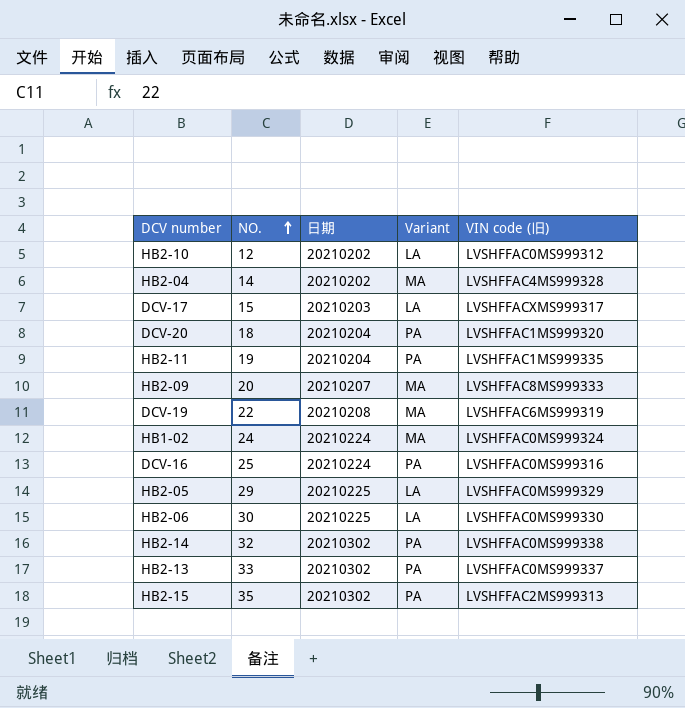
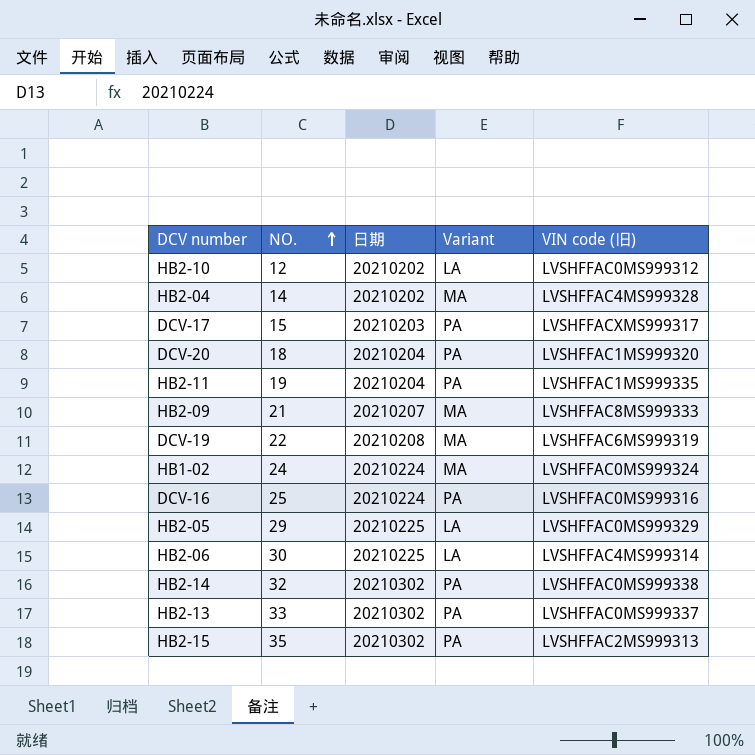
DCV-17 | Variant: LA -> PA
HB2-09 | NO.: 20 -> 21
HB2-06 | VIN code (旧): LVSHFFAC0MS999330 -> LVSHFFAC4MS999314

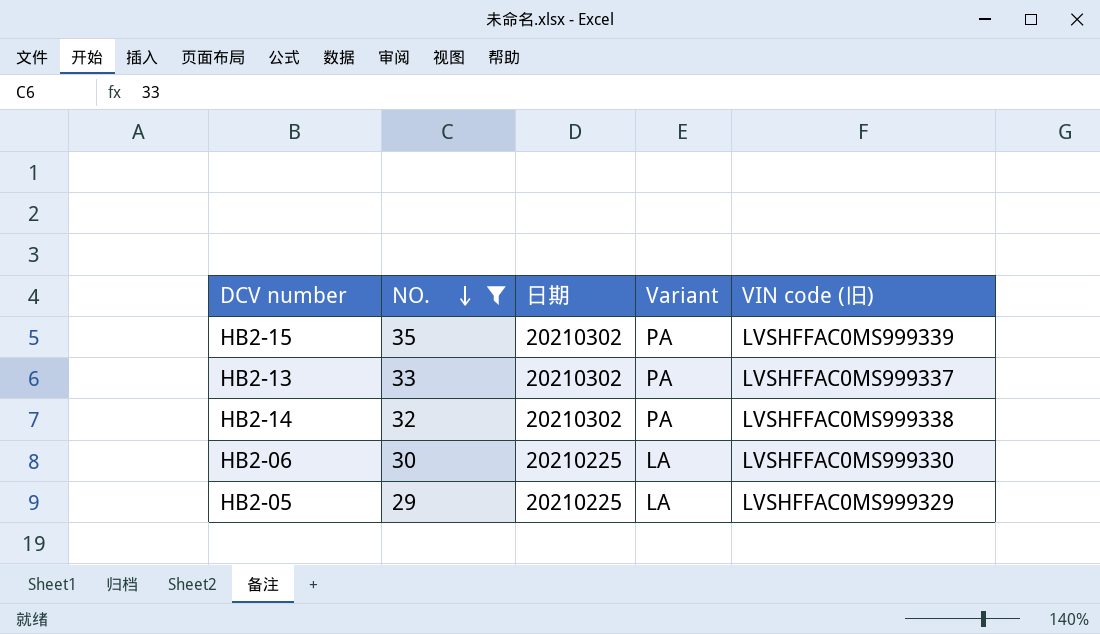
filter: none -> NO. >= 29
row order: NO. ascending -> NO. descending
HB2-15 | VIN code (旧): LVSHFFAC2MS999313 -> LVSHFFAC0MS999339
HB2-06 | VIN code (旧): LVSHFFAC4MS999314 -> LVSHFFAC0MS999330

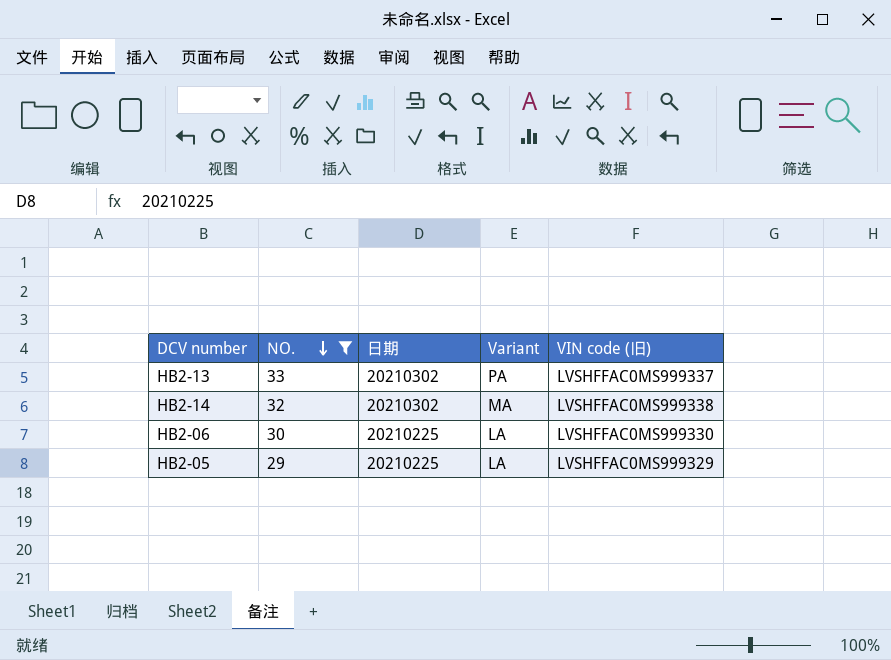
row HB2-15: 35 | 20210302 | PA | LVSHFFAC0MS999339 -> none
HB2-14 | Variant: PA -> MA

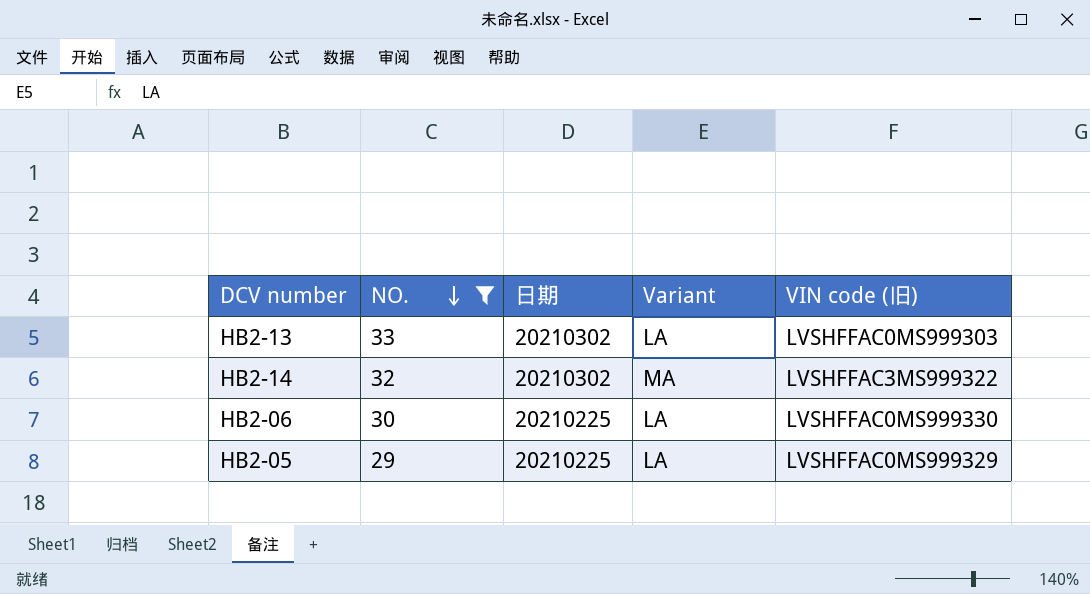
HB2-13 | Variant: PA -> LA
HB2-13 | VIN code (旧): LVSHFFAC0MS999337 -> LVSHFFAC0MS999303
HB2-14 | VIN code (旧): LVSHFFAC0MS999338 -> LVSHFFAC3MS999322

